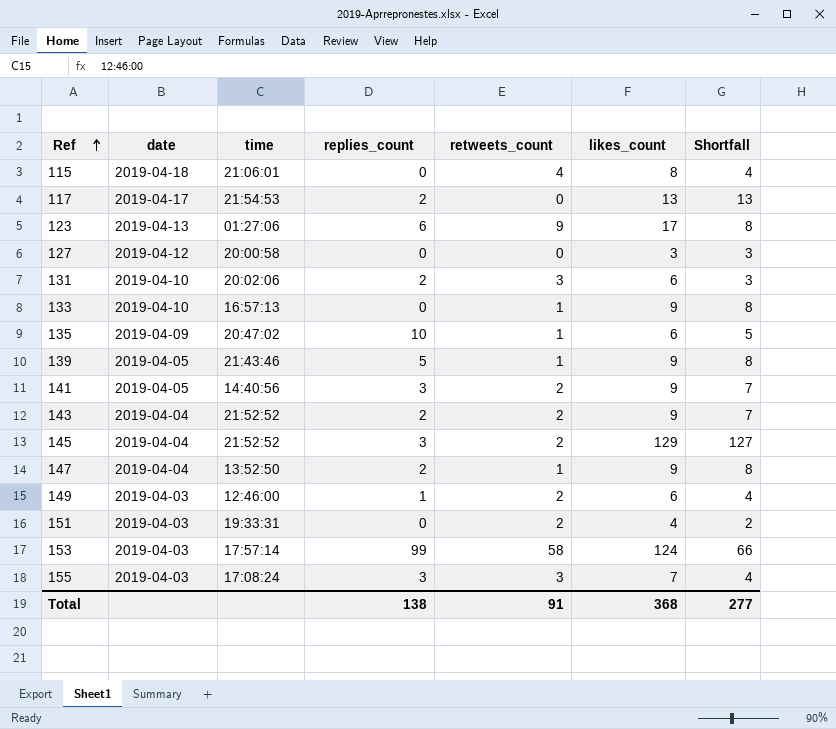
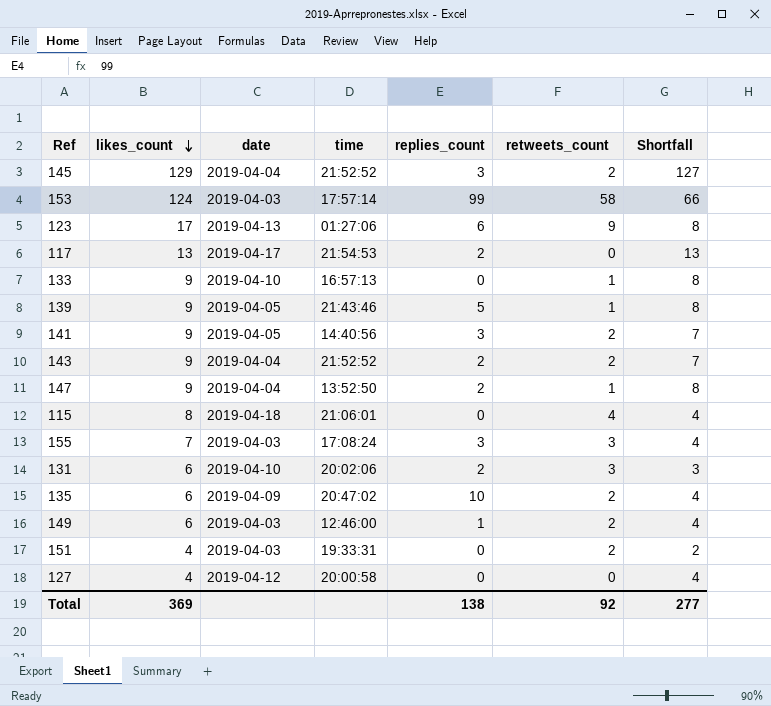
row order: Ref ascending -> likes_count descending
column likes_count | position: 6 -> 2
135 | retweets_count: 1 -> 2
135 | Shortfall: 5 -> 4
127 | likes_count: 3 -> 4
127 | Shortfall: 3 -> 4
Total | likes_count: 368 -> 369
Total | retweets_count: 91 -> 92

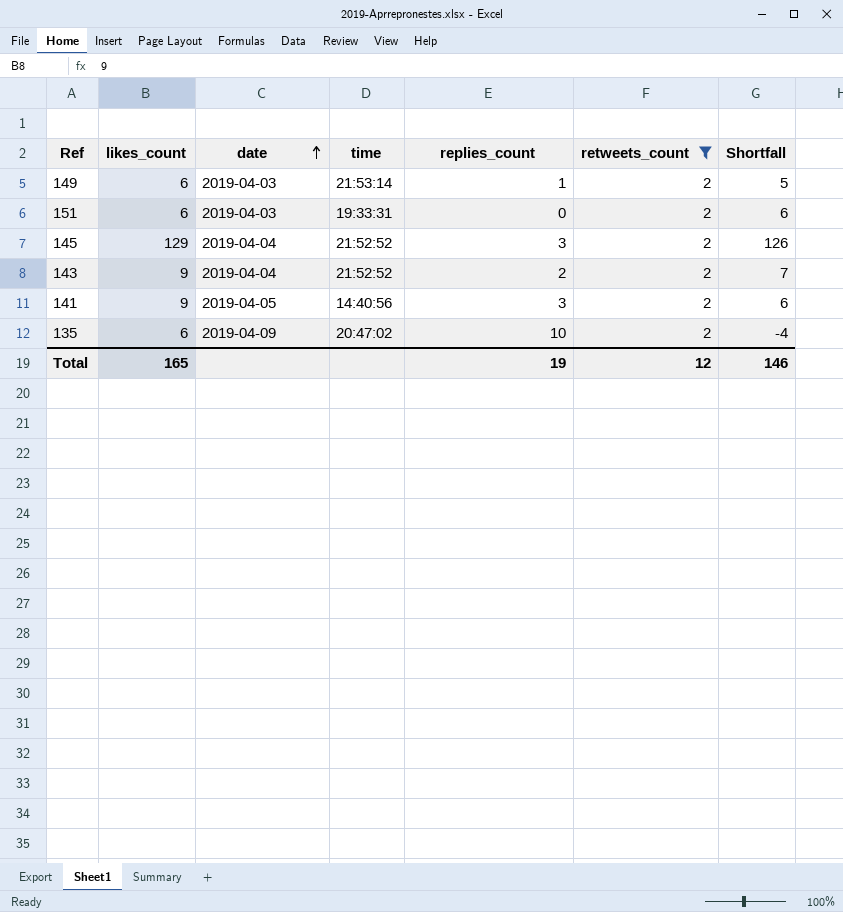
filter: none -> retweets_count = 2
row order: likes_count descending -> date ascending
column Shortfall | formula: [likes_count] - [retweets_count] -> [likes_count] - [replies_count]
149 | time: 12:46:00 -> 21:53:14
151 | likes_count: 4 -> 6
Total | likes_count: 369 -> 165
Total | replies_count: 138 -> 19
Total | retweets_count: 92 -> 12
Total | Shortfall: 277 -> 146

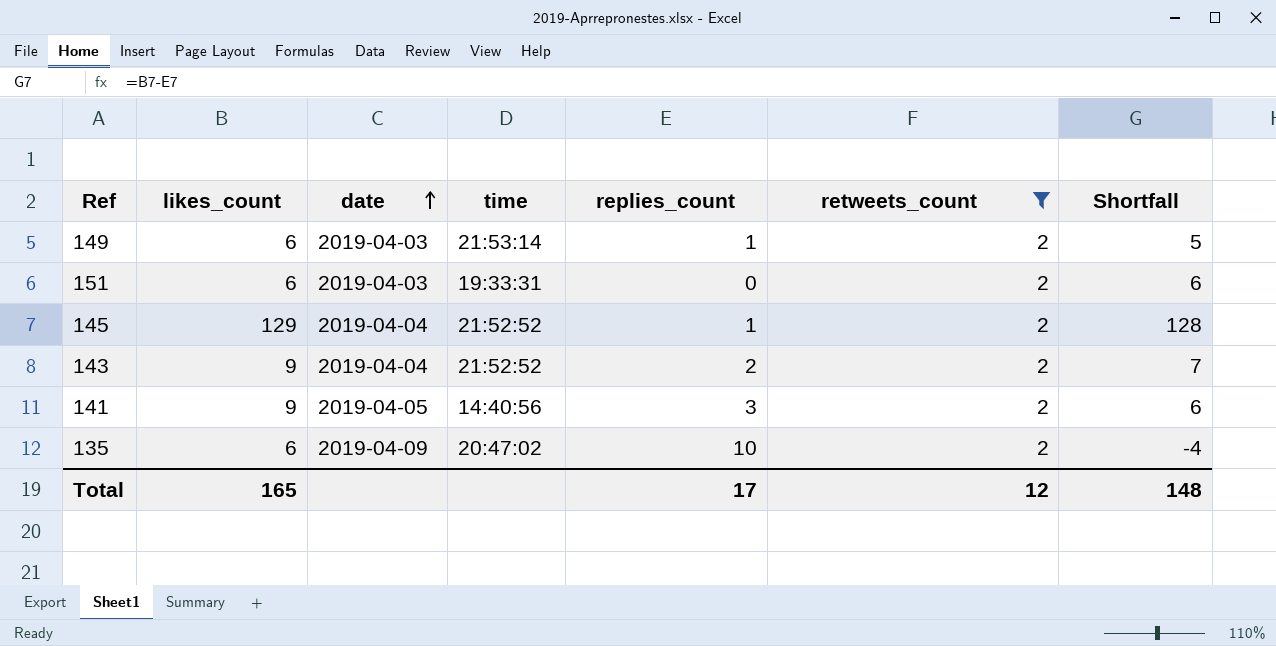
145 | replies_count: 3 -> 1
145 | Shortfall: 126 -> 128
Total | replies_count: 19 -> 17
Total | Shortfall: 146 -> 148

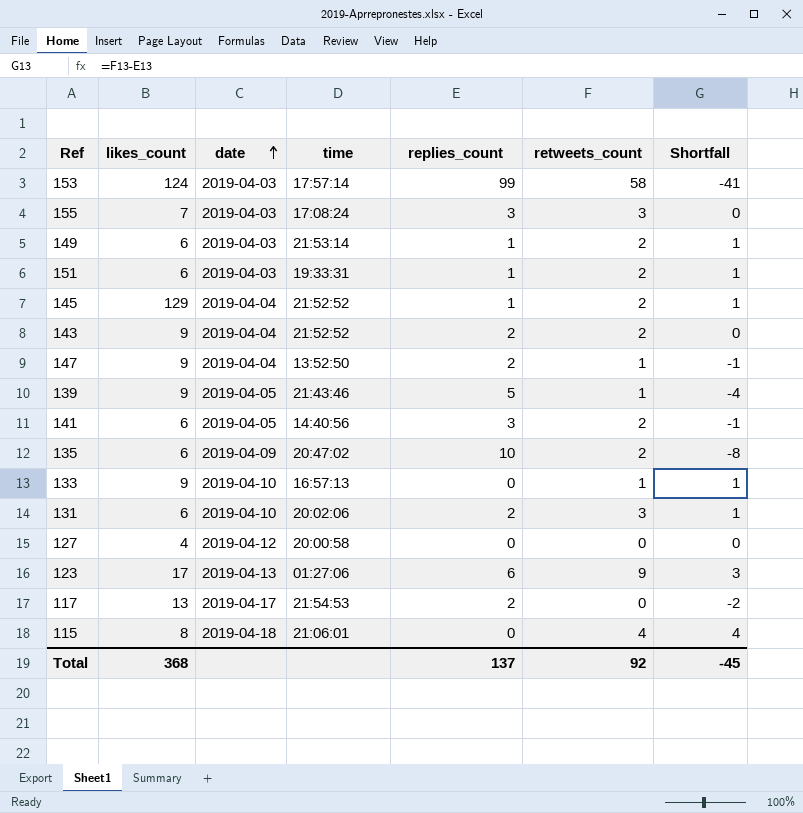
filter: retweets_count = 2 -> none
column Shortfall | formula: [likes_count] - [replies_count] -> [retweets_count] - [replies_count]
151 | replies_count: 0 -> 1
141 | likes_count: 9 -> 6
Total | likes_count: 165 -> 368
Total | replies_count: 17 -> 137
Total | retweets_count: 12 -> 92
Total | Shortfall: 148 -> -45

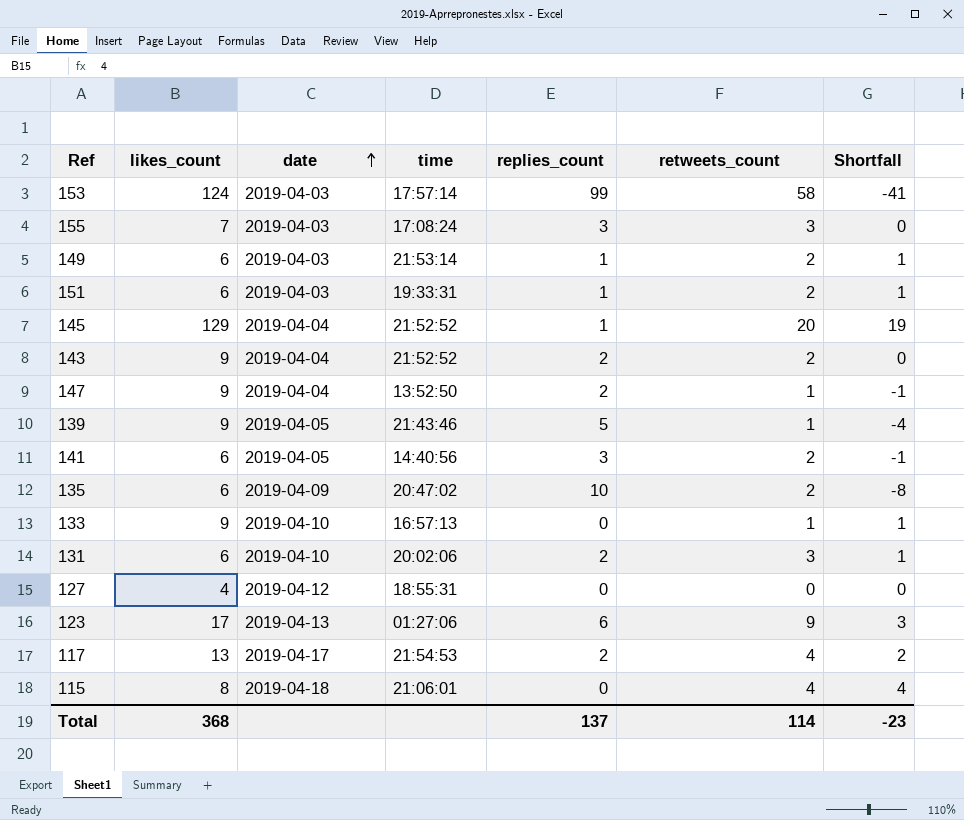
145 | retweets_count: 2 -> 20
145 | Shortfall: 1 -> 19
127 | time: 20:00:58 -> 18:55:31
117 | retweets_count: 0 -> 4
117 | Shortfall: -2 -> 2
Total | retweets_count: 92 -> 114
Total | Shortfall: -45 -> -23

